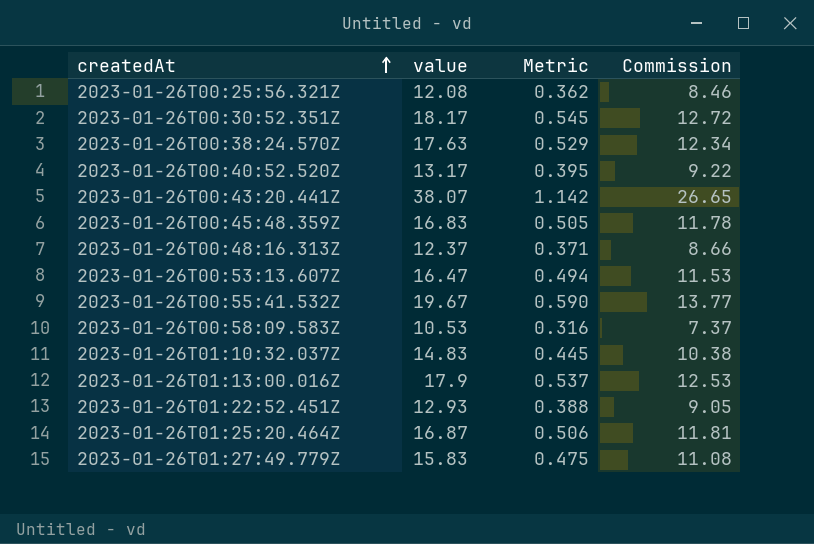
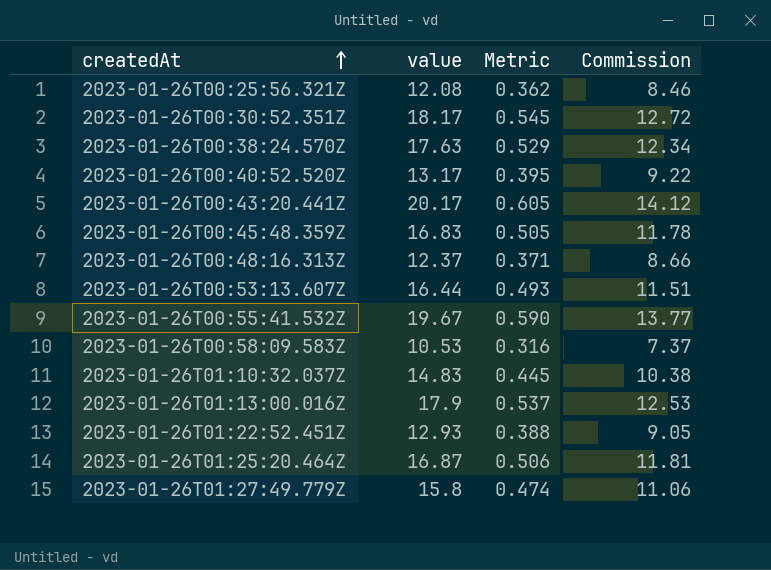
2023-01-26T00:43:20.441Z | value: 38.07 -> 20.17
2023-01-26T00:43:20.441Z | Metric: 1.142 -> 0.605
2023-01-26T00:43:20.441Z | Commission: 26.65 -> 14.12
2023-01-26T00:53:13.607Z | value: 16.47 -> 16.44
2023-01-26T00:53:13.607Z | Metric: 0.494 -> 0.493
2023-01-26T00:53:13.607Z | Commission: 11.53 -> 11.51
2023-01-26T01:27:49.779Z | value: 15.83 -> 15.8
2023-01-26T01:27:49.779Z | Metric: 0.475 -> 0.474
2023-01-26T01:27:49.779Z | Commission: 11.08 -> 11.06

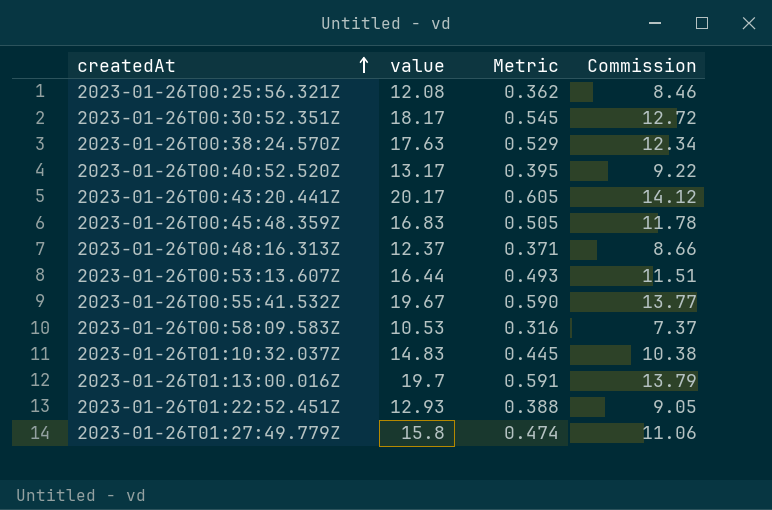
row 2023-01-26T01:25:20.464Z: 16.87 | 0.506 | 11.81 -> none
2023-01-26T01:13:00.016Z | value: 17.9 -> 19.7
2023-01-26T01:13:00.016Z | Metric: 0.537 -> 0.591
2023-01-26T01:13:00.016Z | Commission: 12.53 -> 13.79

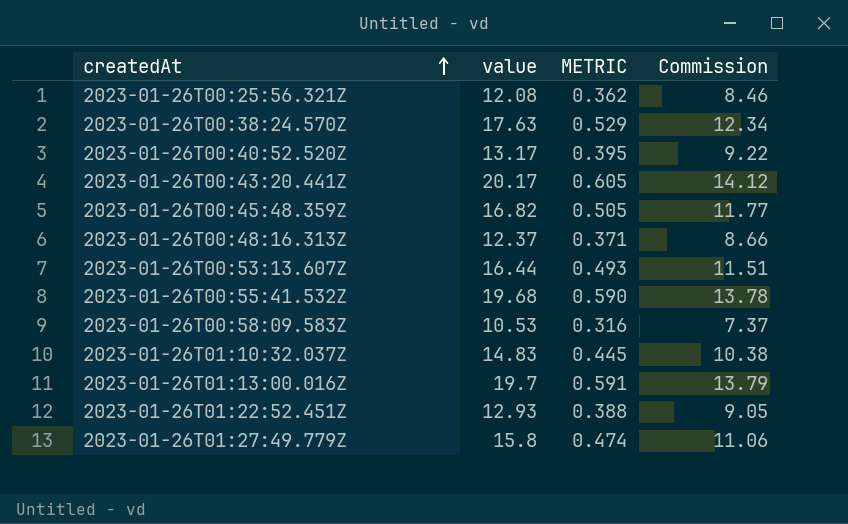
column name: Metric -> METRIC
row 2023-01-26T00:30:52.351Z: 18.17 | 0.545 | 12.72 -> none
2023-01-26T00:45:48.359Z | value: 16.83 -> 16.82
2023-01-26T00:45:48.359Z | Commission: 11.78 -> 11.77
2023-01-26T00:55:41.532Z | value: 19.67 -> 19.68
2023-01-26T00:55:41.532Z | Commission: 13.77 -> 13.78

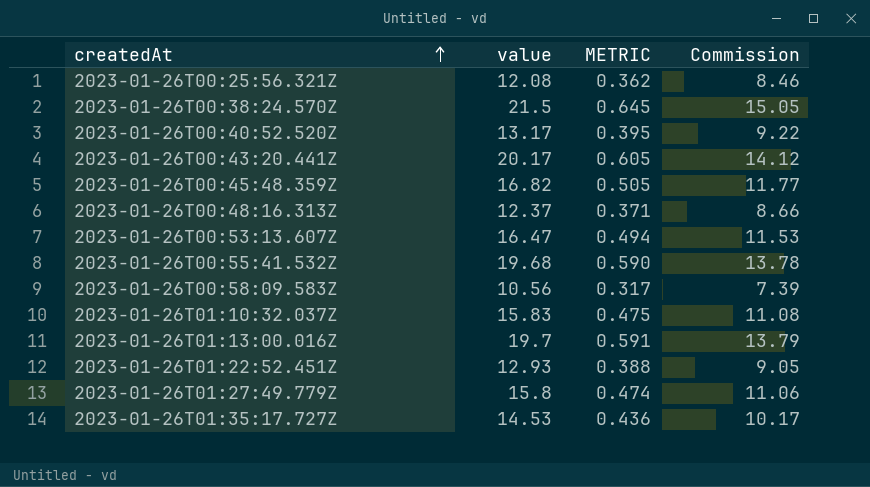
2023-01-26T00:38:24.570Z | value: 17.63 -> 21.5
2023-01-26T00:38:24.570Z | METRIC: 0.529 -> 0.645
2023-01-26T00:38:24.570Z | Commission: 12.34 -> 15.05
2023-01-26T00:53:13.607Z | value: 16.44 -> 16.47
2023-01-26T00:53:13.607Z | METRIC: 0.493 -> 0.494
2023-01-26T00:53:13.607Z | Commission: 11.51 -> 11.53
2023-01-26T00:58:09.583Z | value: 10.53 -> 10.56
2023-01-26T00:58:09.583Z | METRIC: 0.316 -> 0.317
2023-01-26T00:58:09.583Z | Commission: 7.37 -> 7.39
2023-01-26T01:10:32.037Z | value: 14.83 -> 15.83
2023-01-26T01:10:32.037Z | METRIC: 0.445 -> 0.475
2023-01-26T01:10:32.037Z | Commission: 10.38 -> 11.08
row 2023-01-26T01:35:17.727Z: none -> 14.53 | 0.436 | 10.17

